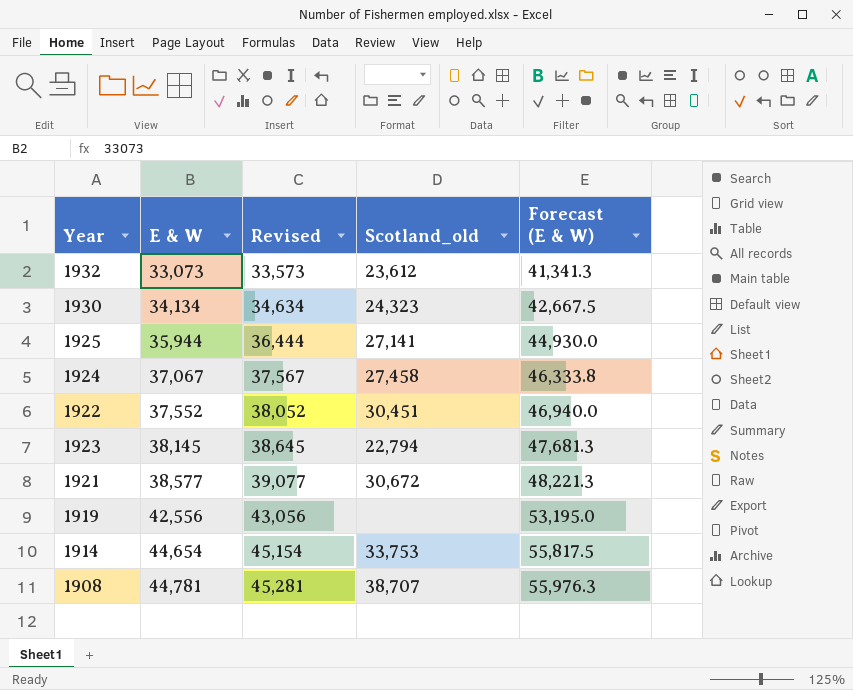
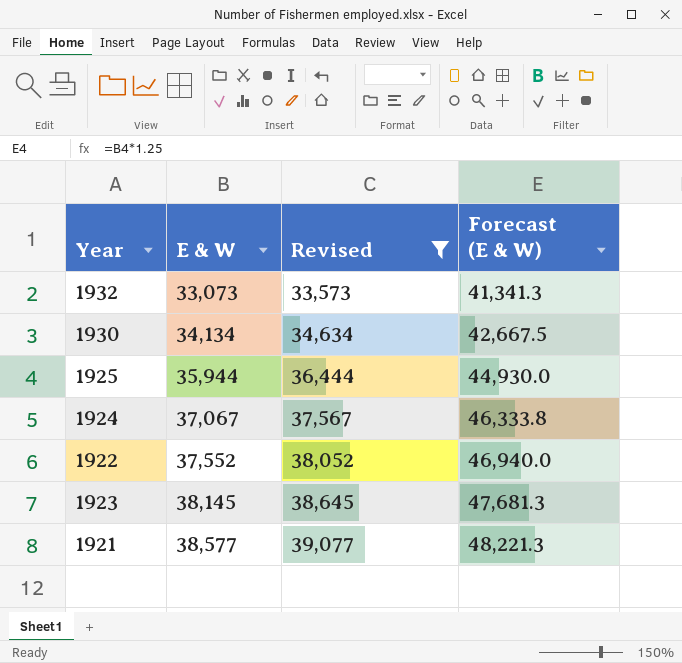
filter: none -> Revised <= 39,077
column Scotland_old | position: 4 -> none

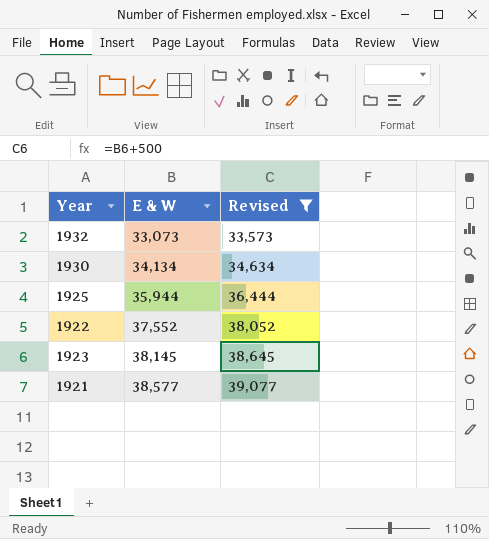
column Forecast (E & W) | formula: [E & W] * 1.25 -> none
row 1924: 37,067 | 37,567 | 46,333.8 -> none

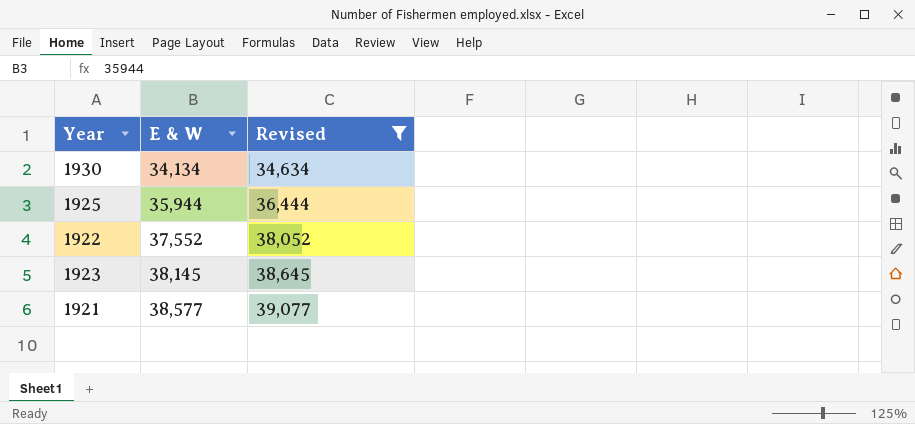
row 1932: 33,073 | 33,573 -> none

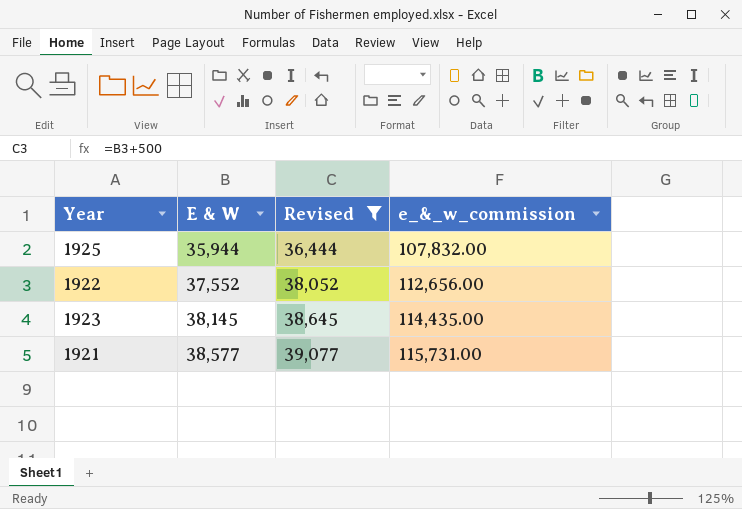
column e_&_w_commission | formula: none -> [E & W] * 3
row 1930: 34,134 | 34,634 -> none

